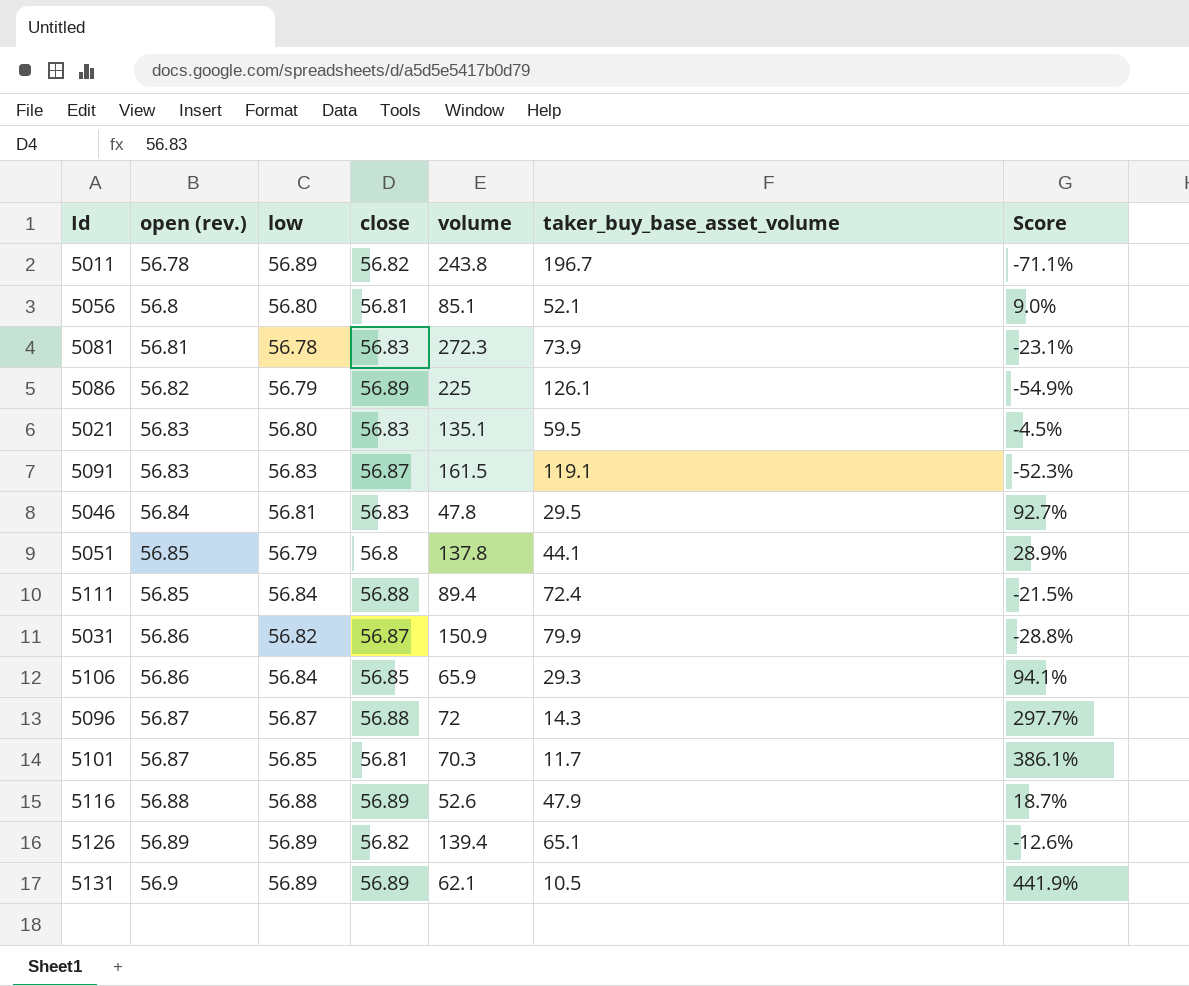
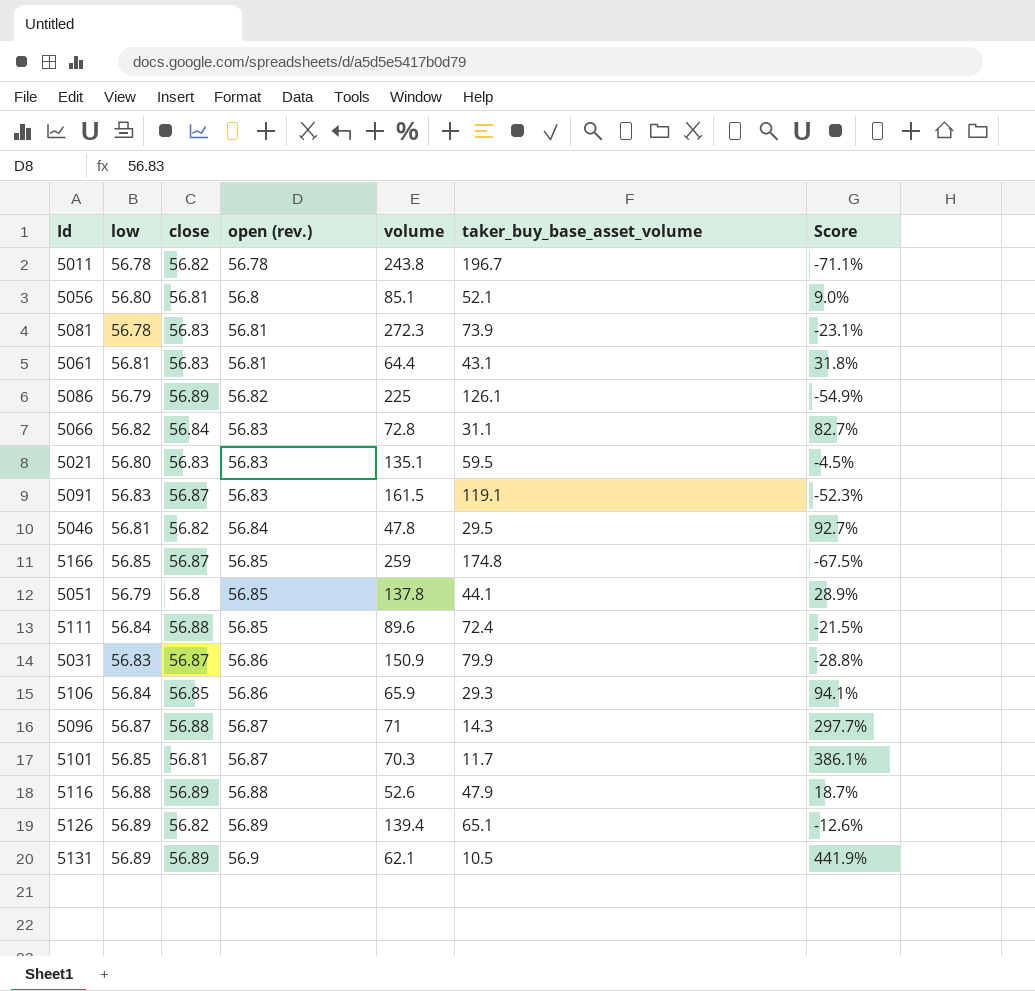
column open (rev.) | position: 2 -> 4
5011 | low: 56.89 -> 56.78
row 5061: none -> 56.81 | 56.83 | 56.81 | 64.4 | 43.1 | 31.8%
row 5066: none -> 56.82 | 56.84 | 56.83 | 72.8 | 31.1 | 82.7%
5046 | close: 56.83 -> 56.82
row 5166: none -> 56.85 | 56.87 | 56.85 | 259 | 174.8 | -67.5%
5111 | volume: 89.4 -> 89.6
5031 | low: 56.82 -> 56.83
5096 | volume: 72 -> 71

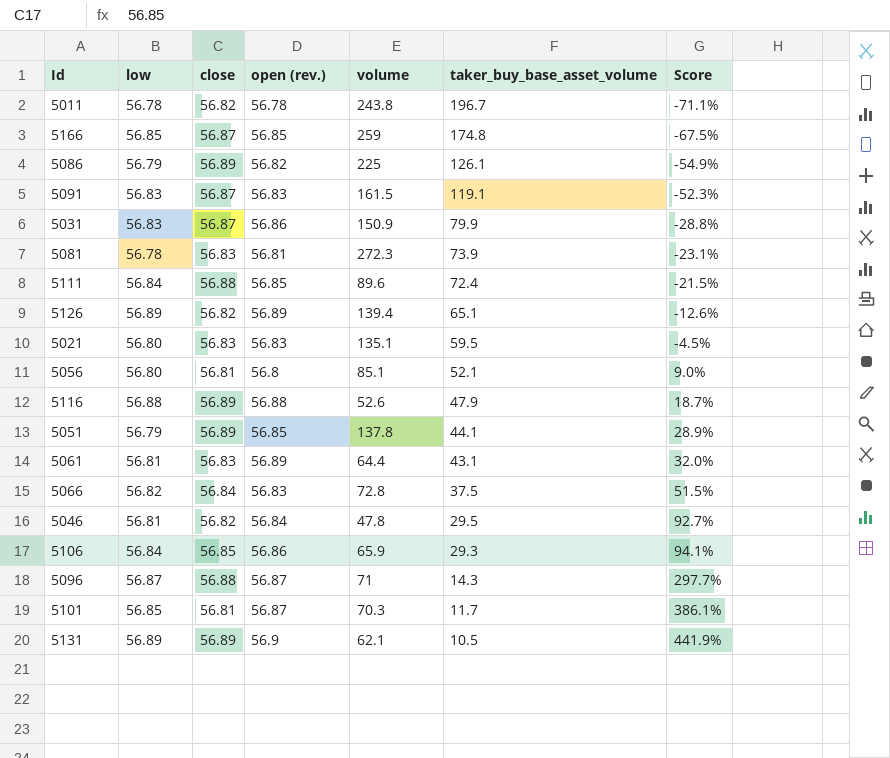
row order: open (rev.) ascending -> taker_buy_base_asset_volume descending
5051 | close: 56.8 -> 56.89
5061 | open (rev.): 56.81 -> 56.89
5061 | Score: 31.8% -> 32.0%
5066 | taker_buy_base_asset_volume: 31.1 -> 37.5
5066 | Score: 82.7% -> 51.5%

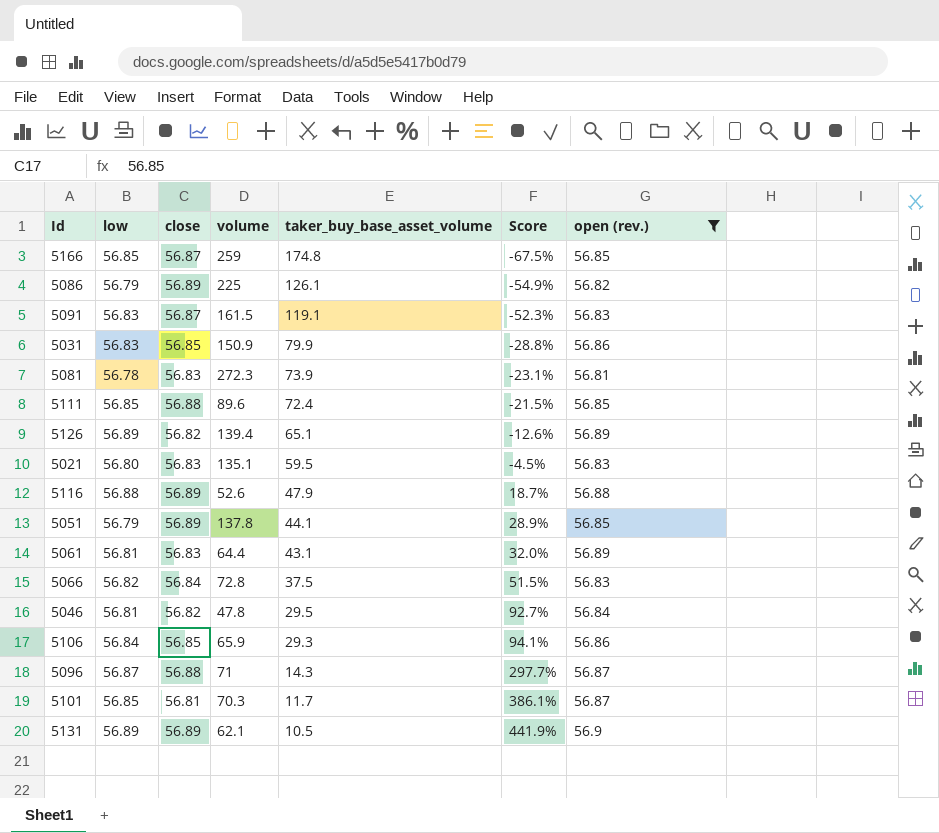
filter: none -> open (rev.) >= 56.81
column open (rev.) | position: 4 -> 7
5031 | close: 56.87 -> 56.85
5111 | low: 56.84 -> 56.85

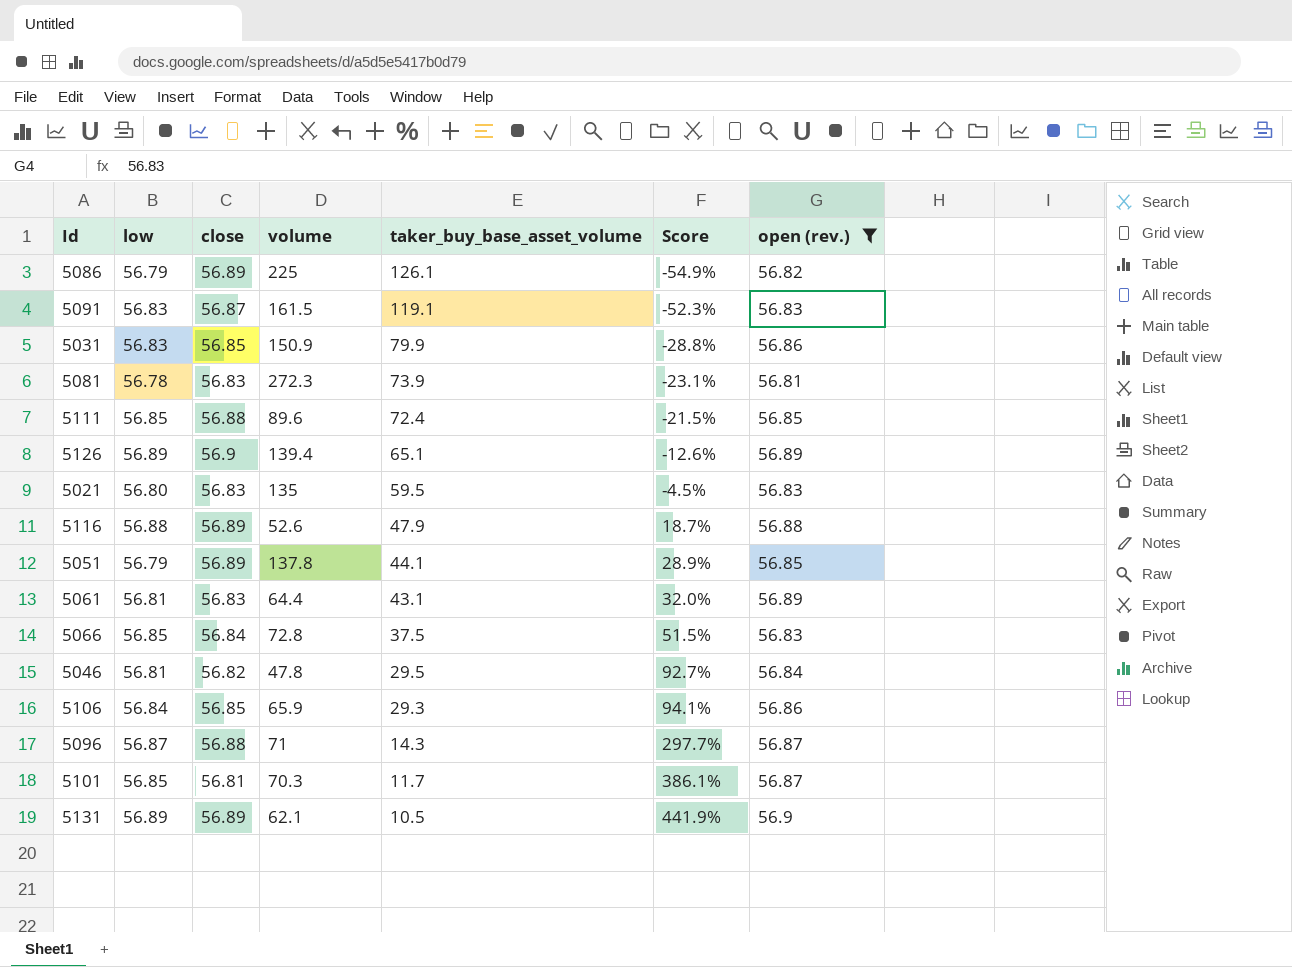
row 5166: 56.85 | 56.87 | 259 | 174.8 | -67.5% | 56.85 -> none
5126 | close: 56.82 -> 56.9
5021 | volume: 135.1 -> 135
5066 | low: 56.82 -> 56.85

